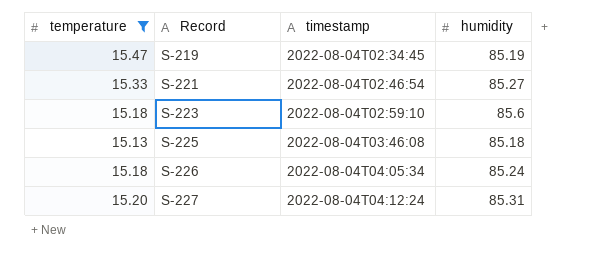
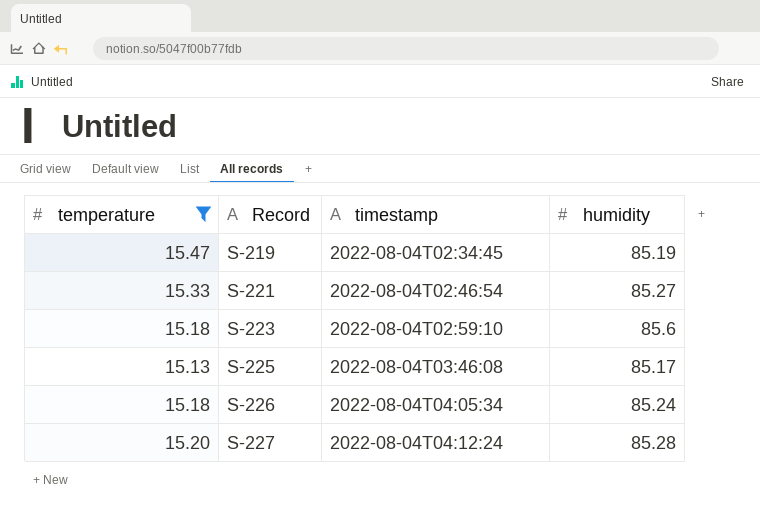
S-225 | humidity: 85.18 -> 85.17
S-227 | humidity: 85.31 -> 85.28

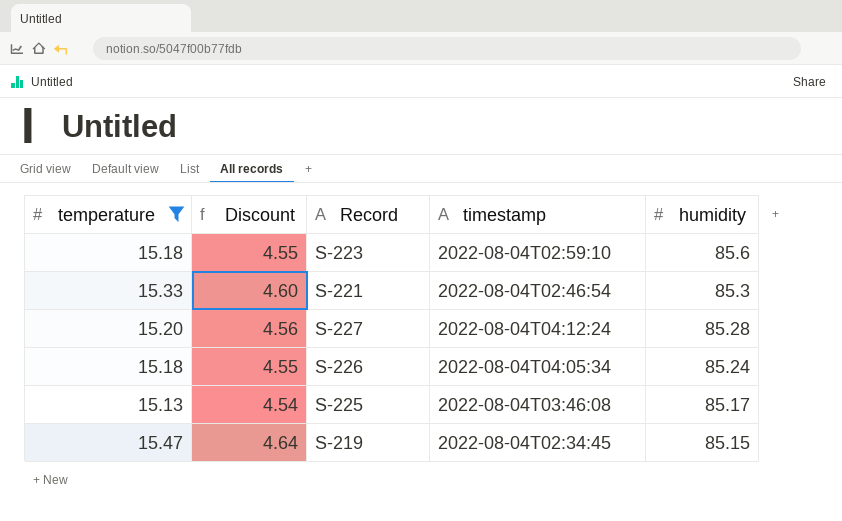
row order: Record ascending -> humidity descending
column Discount | formula: none -> [temperature] * 0.3
S-221 | humidity: 85.27 -> 85.3
S-219 | humidity: 85.19 -> 85.15

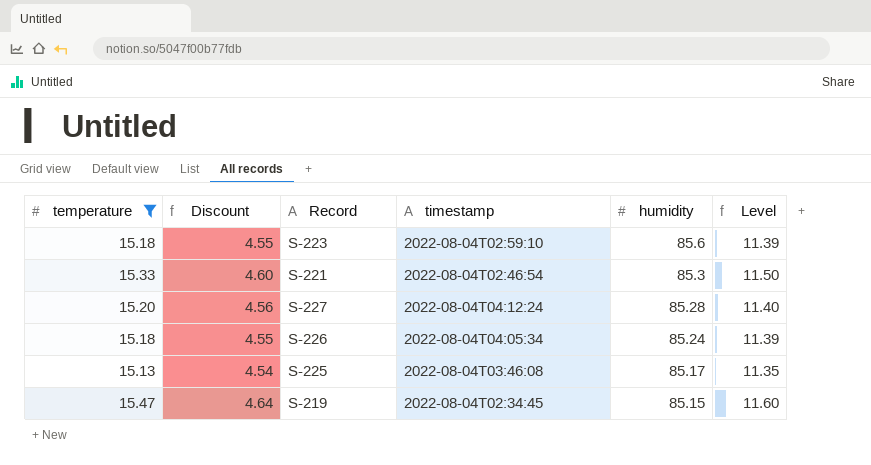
column Level | formula: none -> [temperature] * 0.75

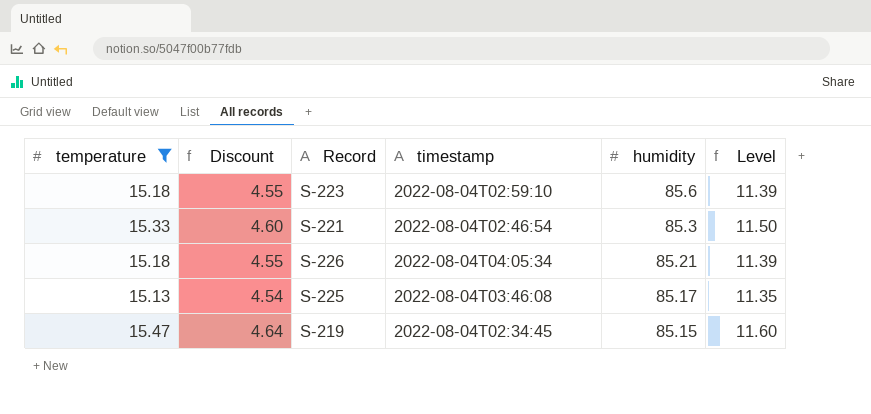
row S-227: 15.20 | 4.56 | 2022-08-04T04:12:24 | 85.28 | 11.40 -> none
S-226 | humidity: 85.24 -> 85.21

